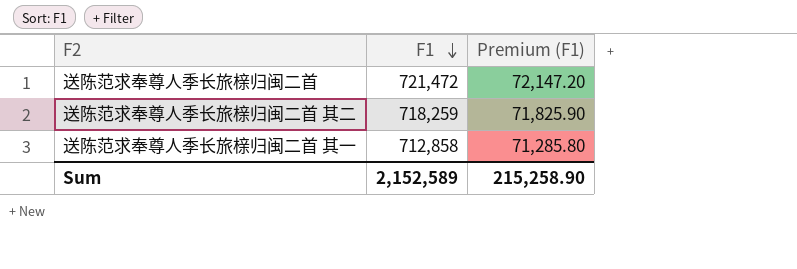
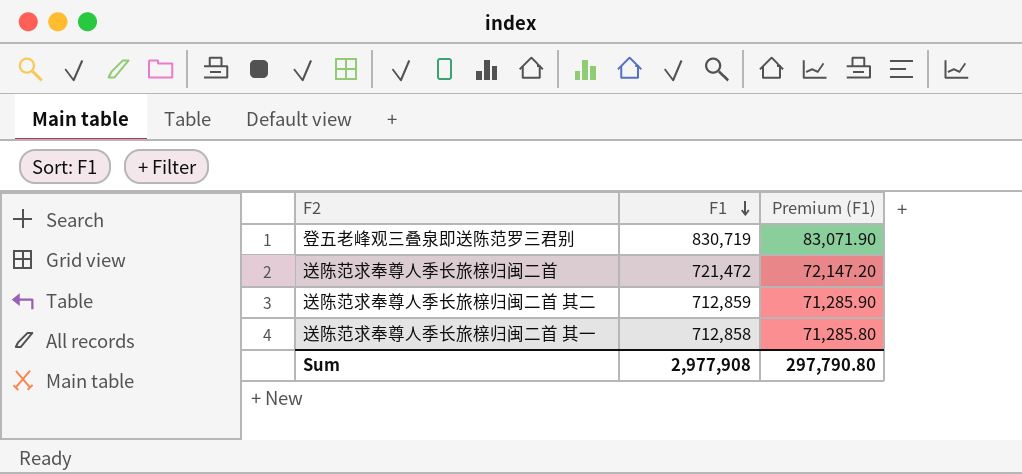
row 登五老峰观三叠泉即送陈范罗三君别: none -> 830,719 | 83,071.90
送陈范求奉尊人季长旅榇归闽二首 其二 | F1: 718,259 -> 712,859
送陈范求奉尊人季长旅榇归闽二首 其二 | Premium (F1): 71,825.90 -> 71,285.90
Sum | F1: 2,152,589 -> 2,977,908
Sum | Premium (F1): 215,258.90 -> 297,790.80

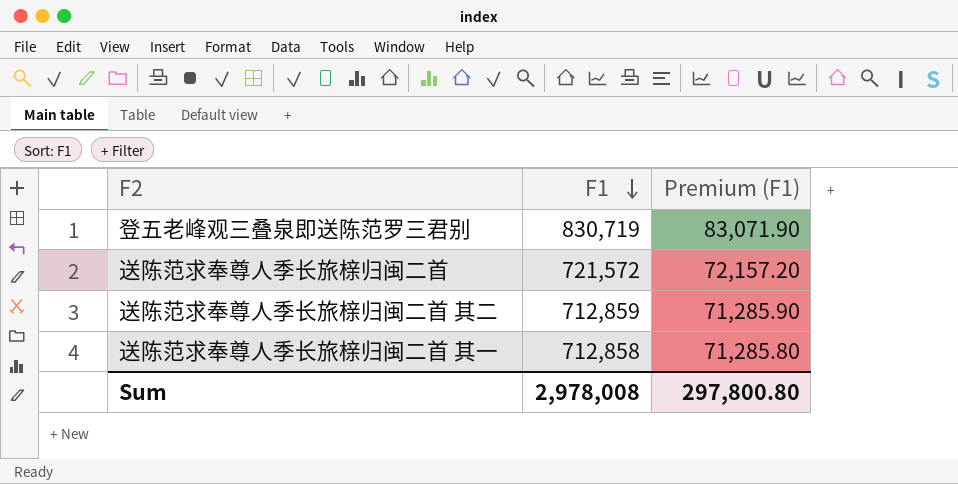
送陈范求奉尊人季长旅榇归闽二首 | F1: 721,472 -> 721,572
送陈范求奉尊人季长旅榇归闽二首 | Premium (F1): 72,147.20 -> 72,157.20
Sum | F1: 2,977,908 -> 2,978,008
Sum | Premium (F1): 297,790.80 -> 297,800.80

